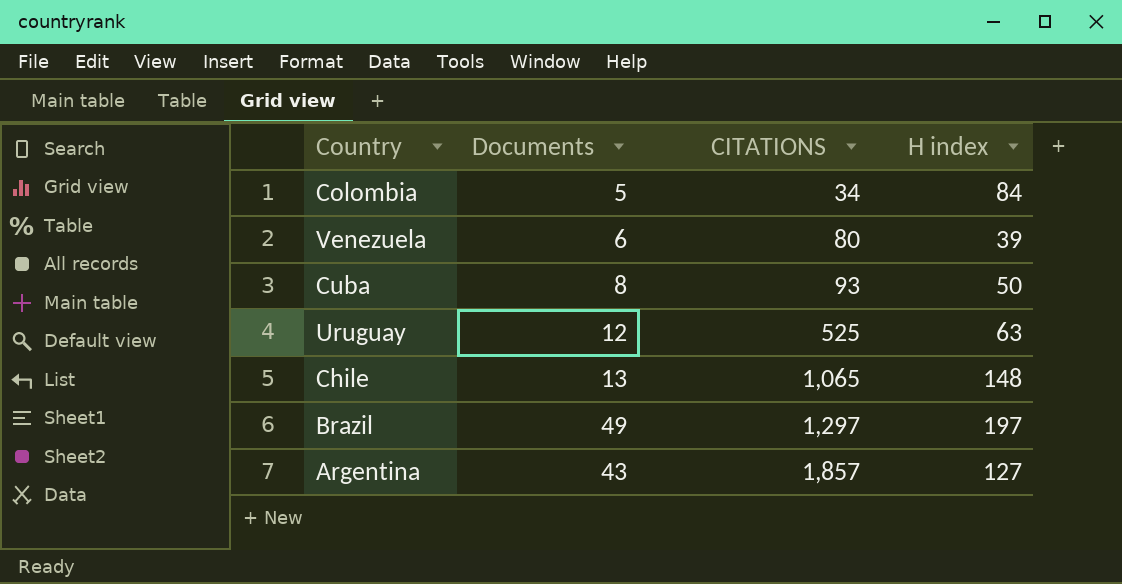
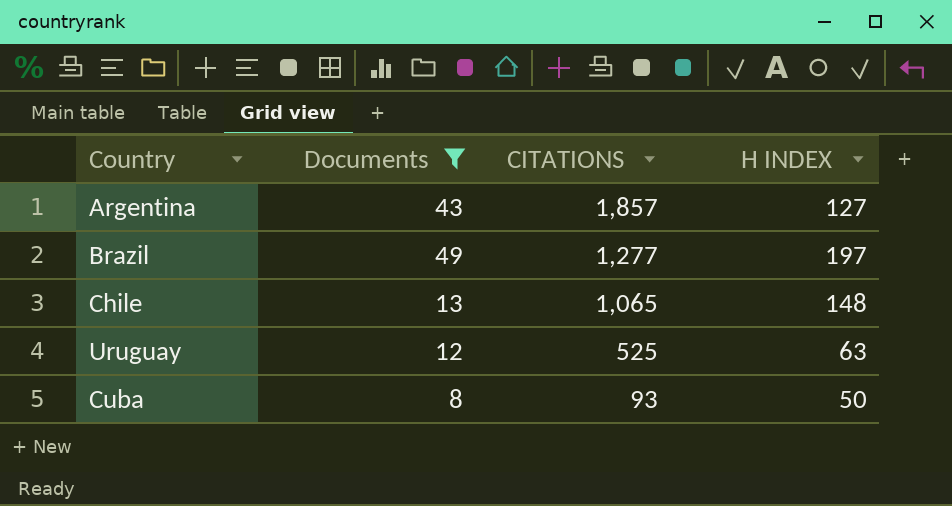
filter: none -> Documents >= 8
row order: CITATIONS ascending -> CITATIONS descending
column name: H index -> H INDEX
Brazil | CITATIONS: 1,297 -> 1,277

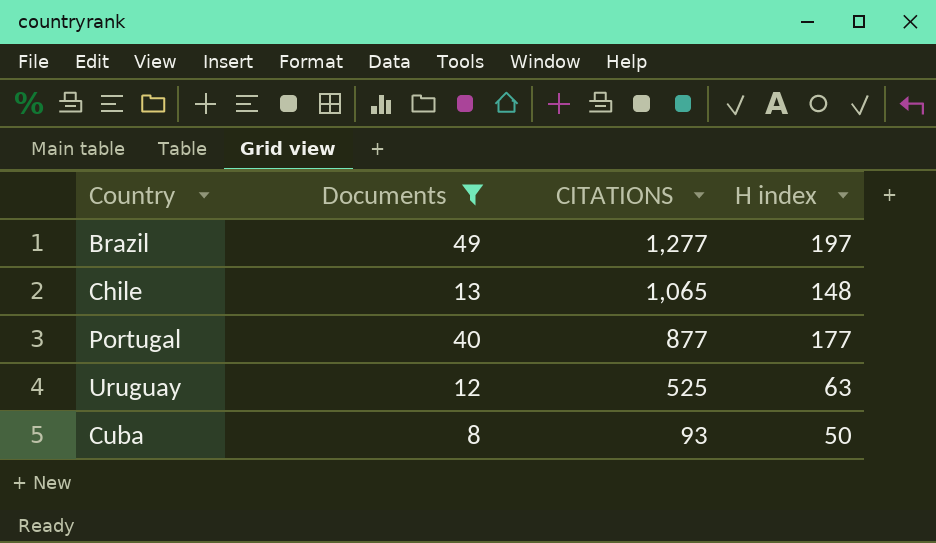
column name: H INDEX -> H index
row Argentina: 43 | 1,857 | 127 -> none
row Portugal: none -> 40 | 877 | 177

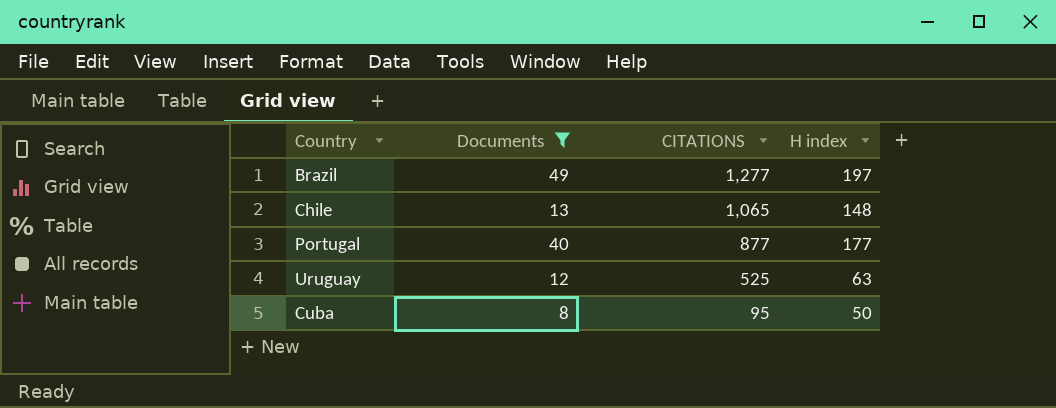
Cuba | CITATIONS: 93 -> 95

